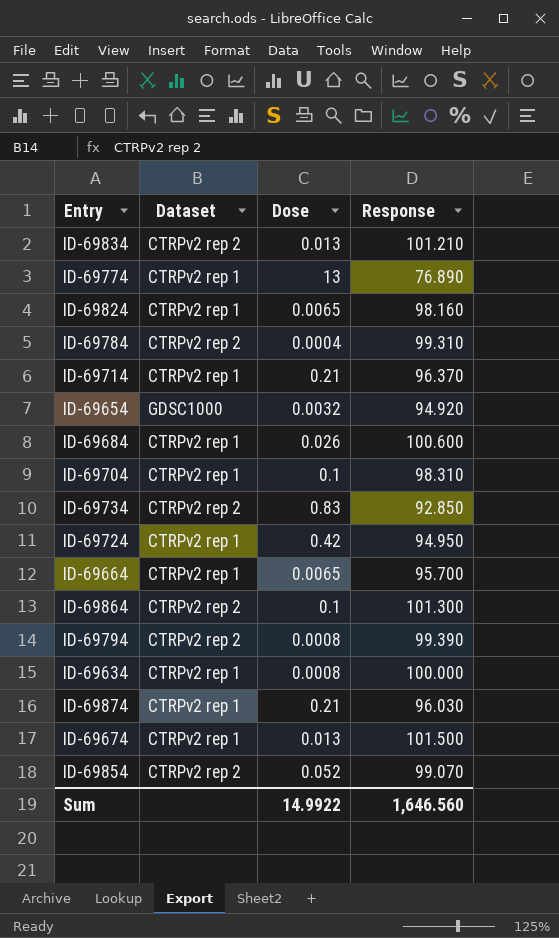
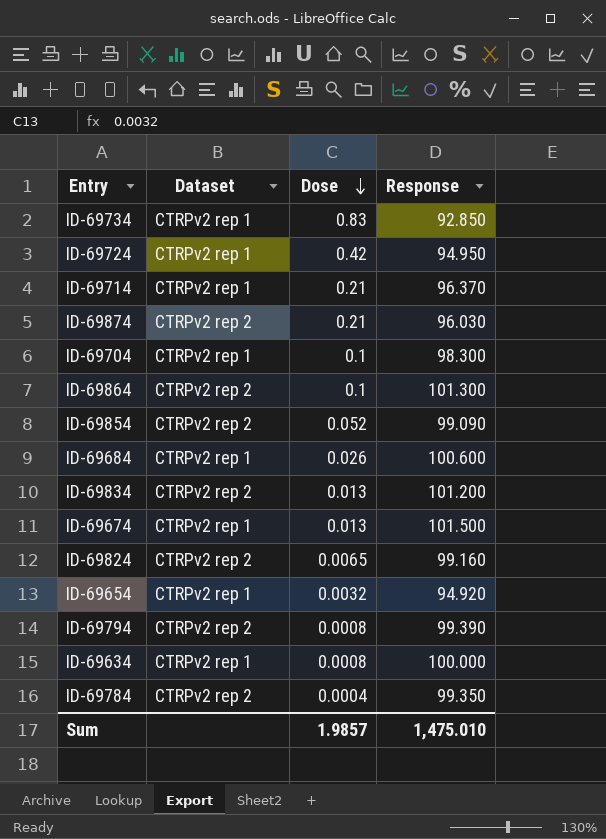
row order: none -> Dose descending
row ID-69774: CTRPv2 rep 1 | 13 | 76.890 -> none
row ID-69664: CTRPv2 rep 1 | 0.0065 | 95.700 -> none
ID-69734 | Dataset: CTRPv2 rep 2 -> CTRPv2 rep 1
ID-69874 | Dataset: CTRPv2 rep 1 -> CTRPv2 rep 2
ID-69704 | Response: 98.310 -> 98.300
ID-69854 | Response: 99.070 -> 99.090
ID-69834 | Response: 101.210 -> 101.200
ID-69824 | Dataset: CTRPv2 rep 1 -> CTRPv2 rep 2
ID-69824 | Response: 98.160 -> 99.160
ID-69654 | Dataset: GDSC1000 -> CTRPv2 rep 1
ID-69784 | Response: 99.310 -> 99.350
Sum | Dose: 14.9922 -> 1.9857
Sum | Response: 1,646.560 -> 1,475.010

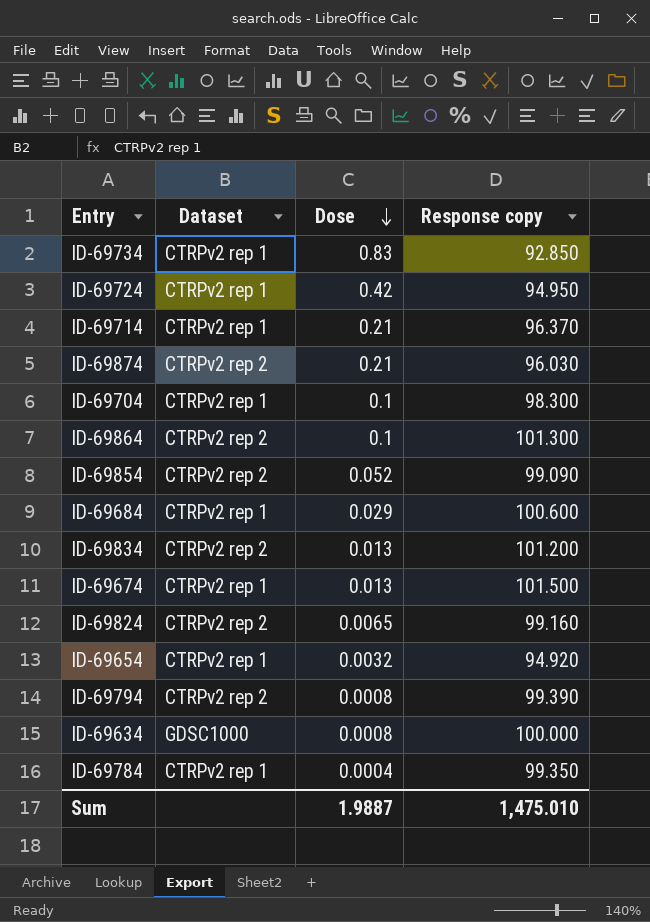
column name: Response -> Response copy
ID-69684 | Dose: 0.026 -> 0.029
ID-69634 | Dataset: CTRPv2 rep 1 -> GDSC1000
ID-69784 | Dataset: CTRPv2 rep 2 -> CTRPv2 rep 1
Sum | Dose: 1.9857 -> 1.9887

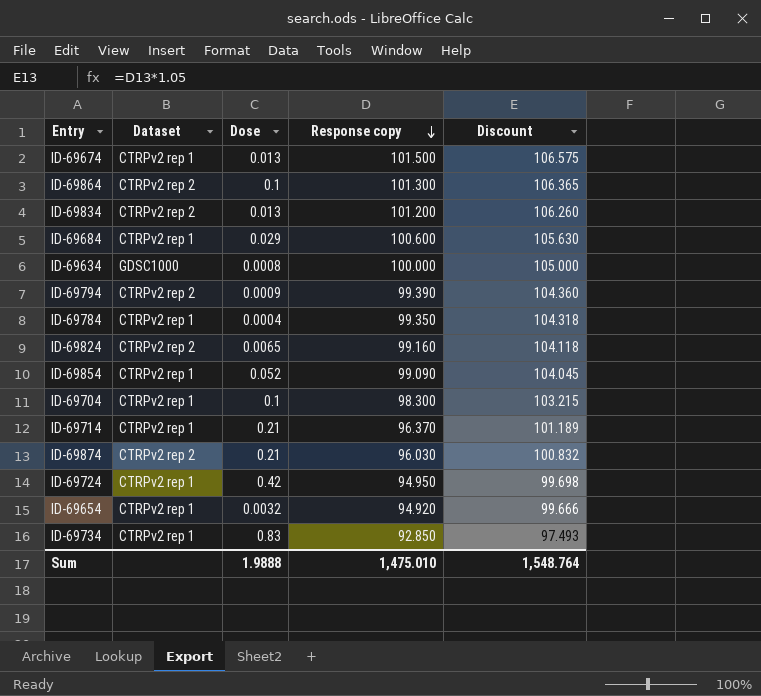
row order: Dose descending -> Response copy descending
column Discount | formula: none -> [Response copy] * 1.05
ID-69794 | Dose: 0.0008 -> 0.0009
ID-69854 | Dataset: CTRPv2 rep 2 -> CTRPv2 rep 1
Sum | Dose: 1.9887 -> 1.9888

